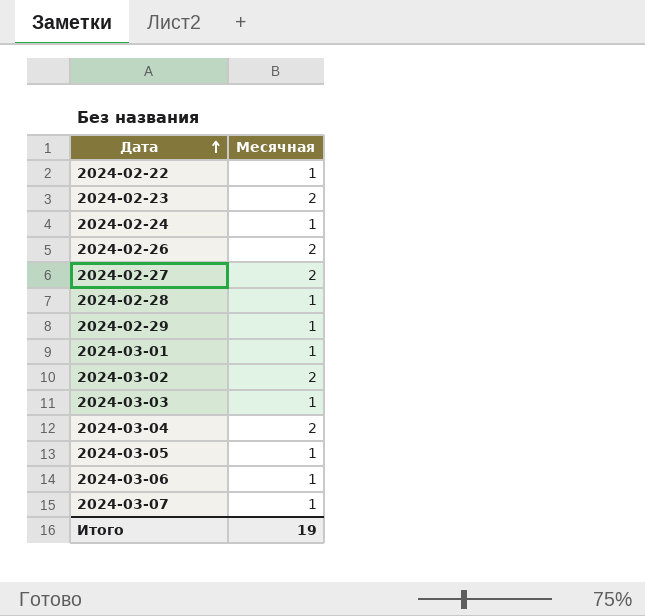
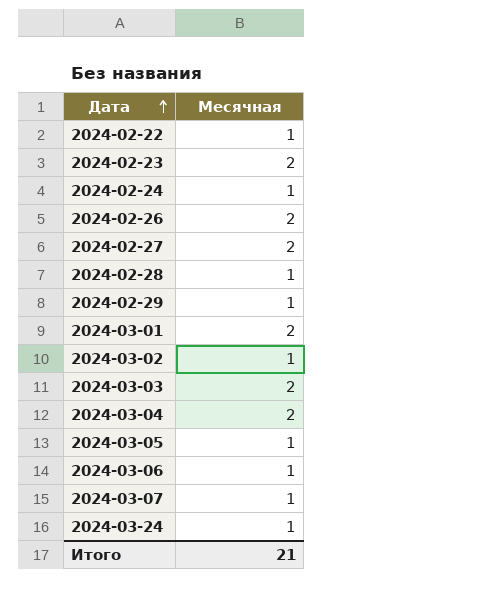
2024-03-01 | Месячная: 1 -> 2
2024-03-02 | Месячная: 2 -> 1
2024-03-03 | Месячная: 1 -> 2
row 2024-03-24: none -> 1
Итого | Месячная: 19 -> 21

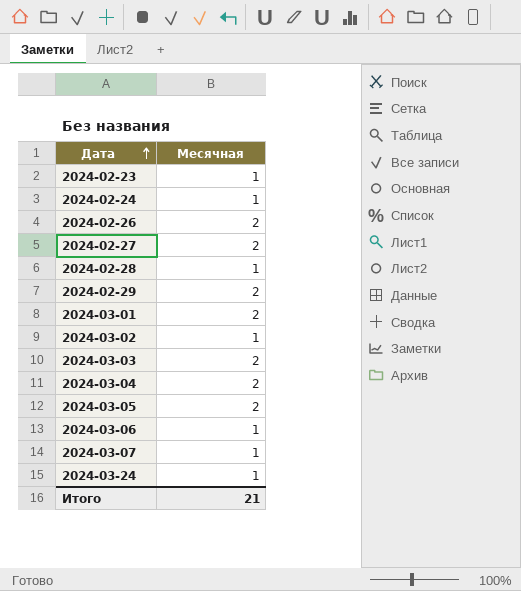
row 2024-02-22: 1 -> none
2024-02-23 | Месячная: 2 -> 1
2024-02-29 | Месячная: 1 -> 2
2024-03-05 | Месячная: 1 -> 2

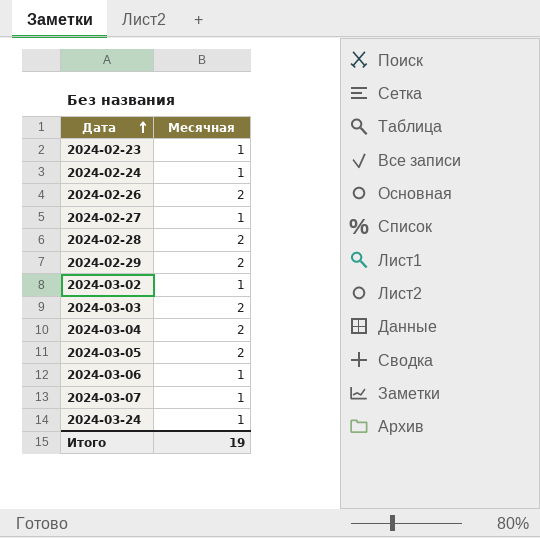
row 2024-03-01: 2 -> none
2024-02-27 | Месячная: 2 -> 1
2024-02-28 | Месячная: 1 -> 2
Итого | Месячная: 21 -> 19

